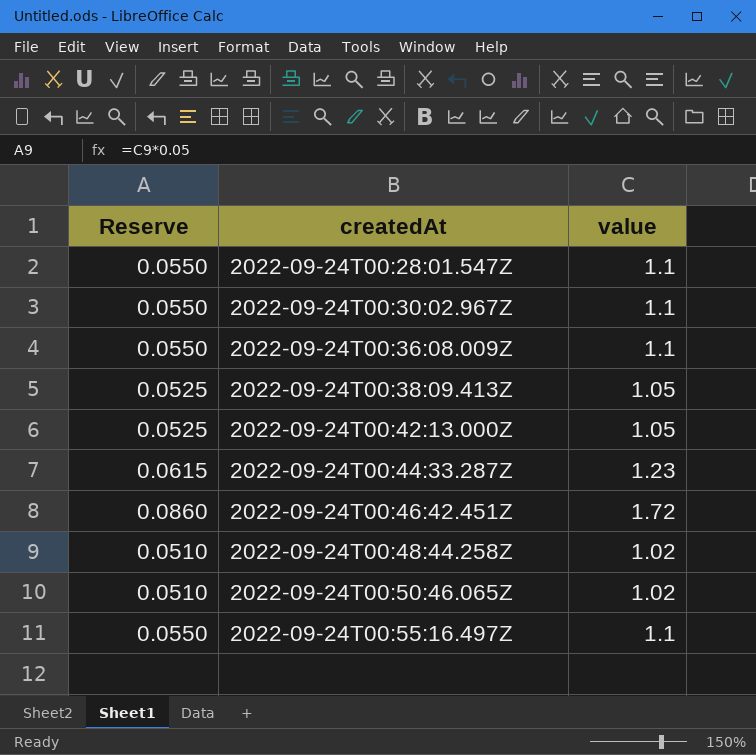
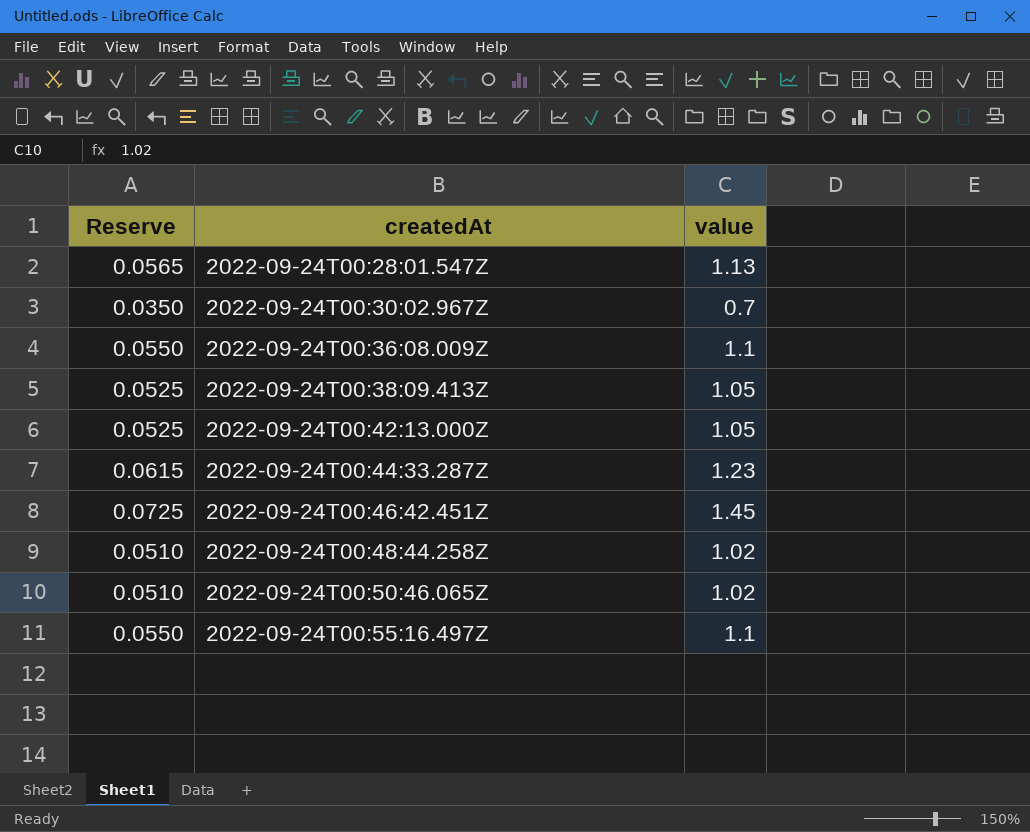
2022-09-24T00:28:01.547Z | Reserve: 0.0550 -> 0.0565
2022-09-24T00:28:01.547Z | value: 1.1 -> 1.13
2022-09-24T00:30:02.967Z | Reserve: 0.0550 -> 0.0350
2022-09-24T00:30:02.967Z | value: 1.1 -> 0.7
2022-09-24T00:46:42.451Z | Reserve: 0.0860 -> 0.0725
2022-09-24T00:46:42.451Z | value: 1.72 -> 1.45

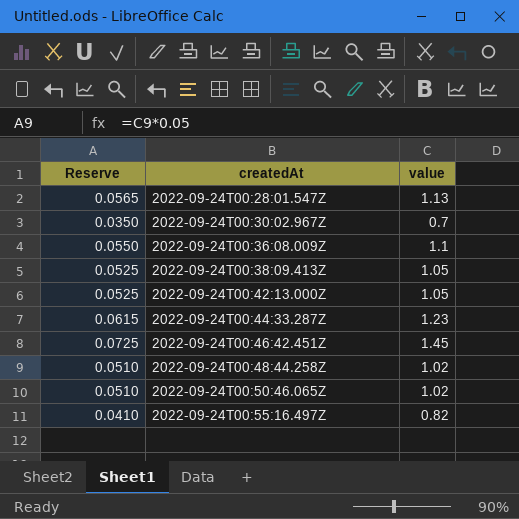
2022-09-24T00:55:16.497Z | Reserve: 0.0550 -> 0.0410
2022-09-24T00:55:16.497Z | value: 1.1 -> 0.82

